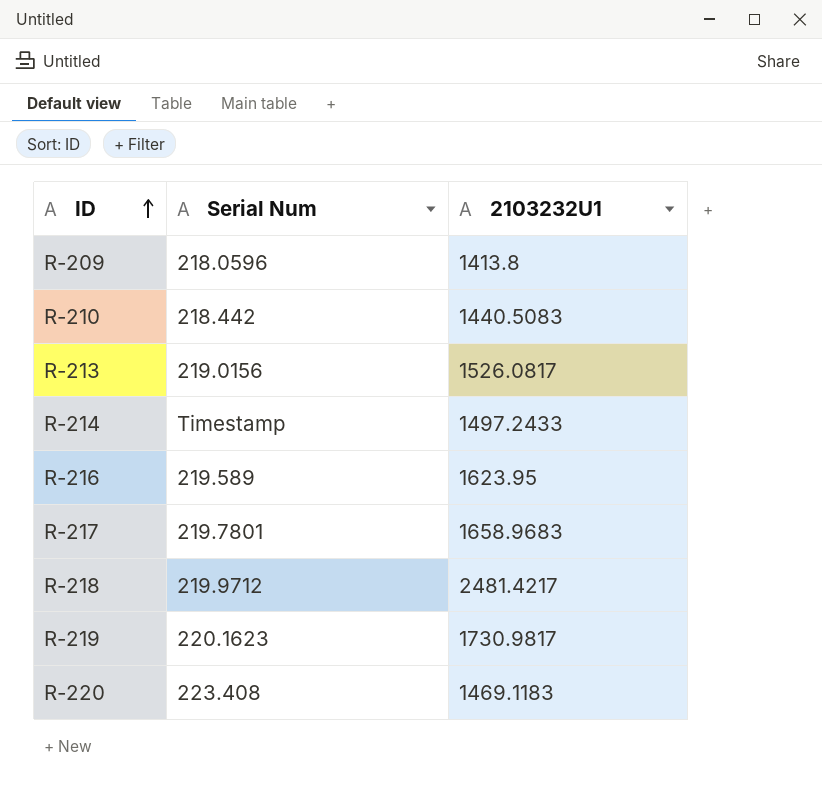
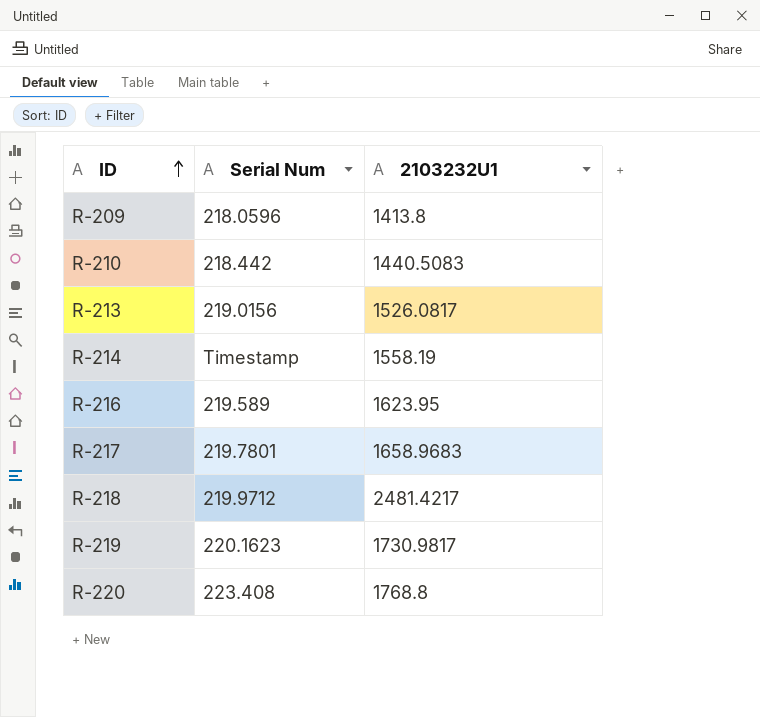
R-214 | 2103232U1: 1497.2433 -> 1558.19
R-220 | 2103232U1: 1469.1183 -> 1768.8

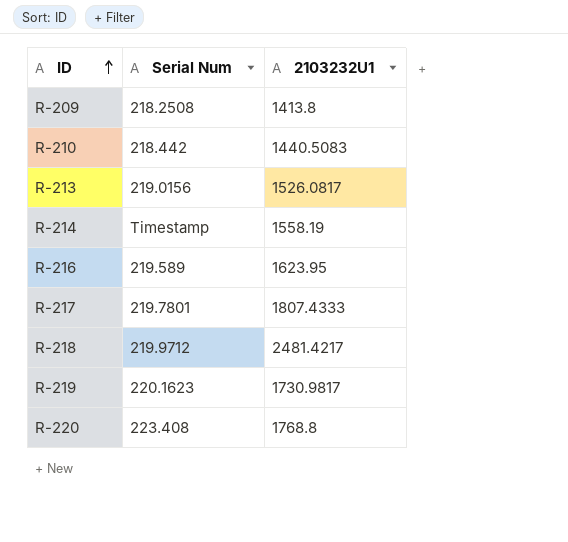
R-209 | Serial Num: 218.0596 -> 218.2508
R-217 | 2103232U1: 1658.9683 -> 1807.4333

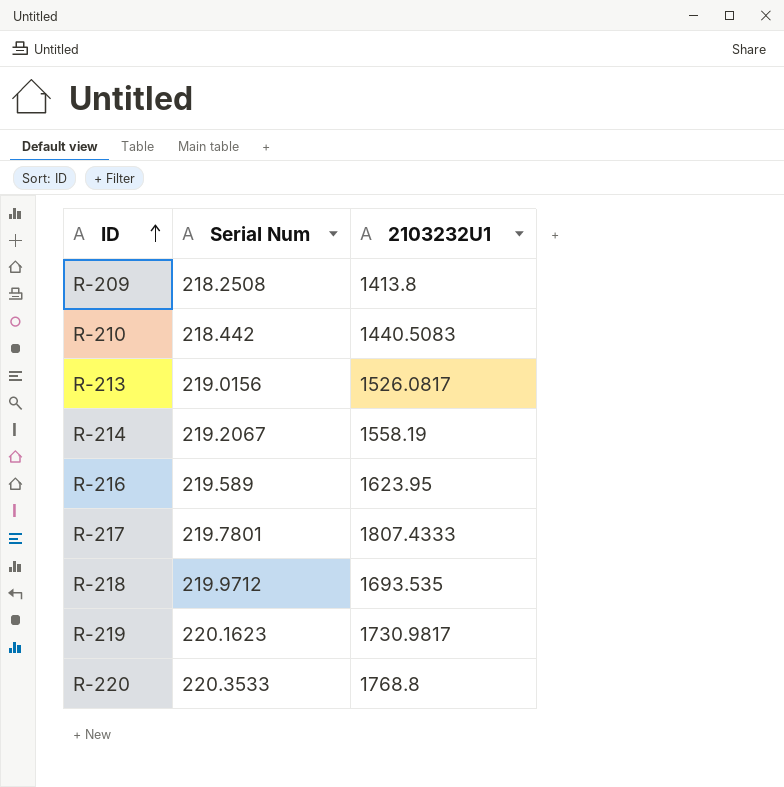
R-214 | Serial Num: Timestamp -> 219.2067
R-218 | 2103232U1: 2481.4217 -> 1693.535
R-220 | Serial Num: 223.408 -> 220.3533

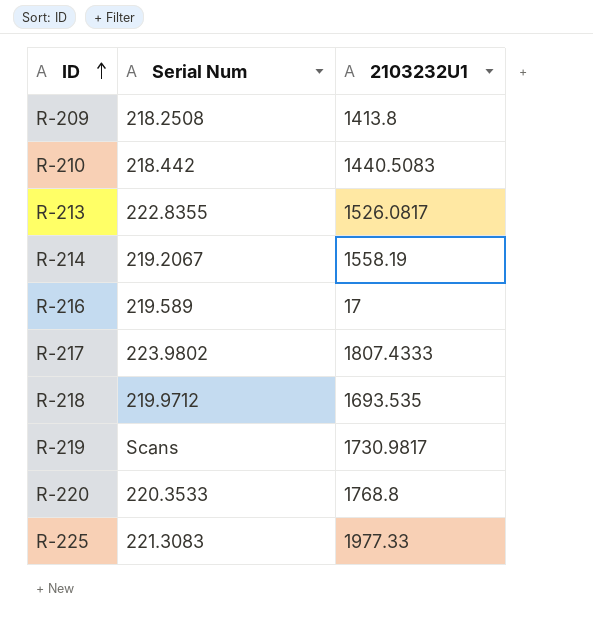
R-213 | Serial Num: 219.0156 -> 222.8355
R-216 | 2103232U1: 1623.95 -> 17
R-217 | Serial Num: 219.7801 -> 223.9802
R-219 | Serial Num: 220.1623 -> Scans
row R-225: none -> 221.3083 | 1977.33

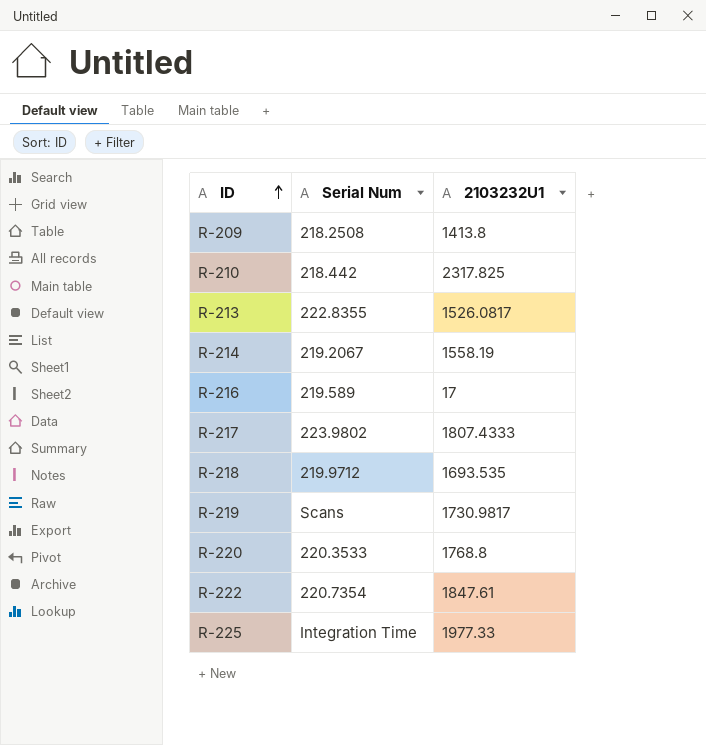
R-210 | 2103232U1: 1440.5083 -> 2317.825
row R-222: none -> 220.7354 | 1847.61
R-225 | Serial Num: 221.3083 -> Integration Time

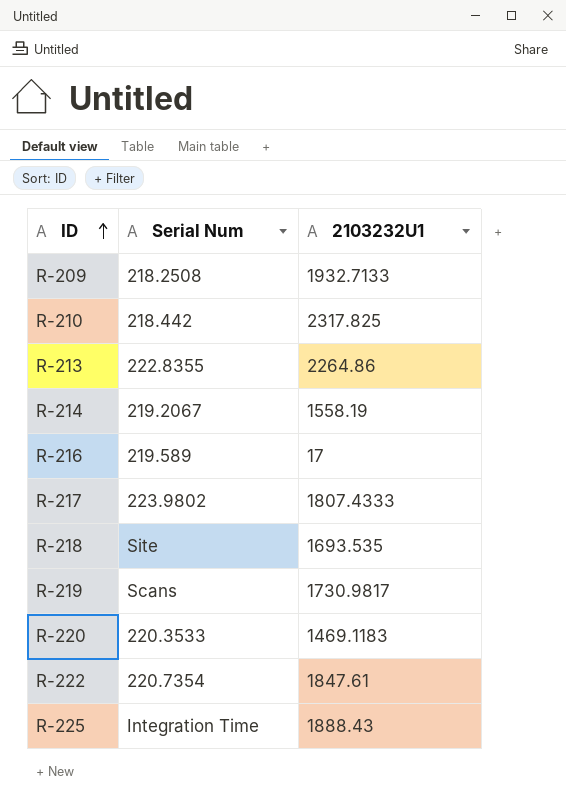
R-209 | 2103232U1: 1413.8 -> 1932.7133
R-213 | 2103232U1: 1526.0817 -> 2264.86
R-218 | Serial Num: 219.9712 -> Site
R-220 | 2103232U1: 1768.8 -> 1469.1183
R-225 | 2103232U1: 1977.33 -> 1888.43

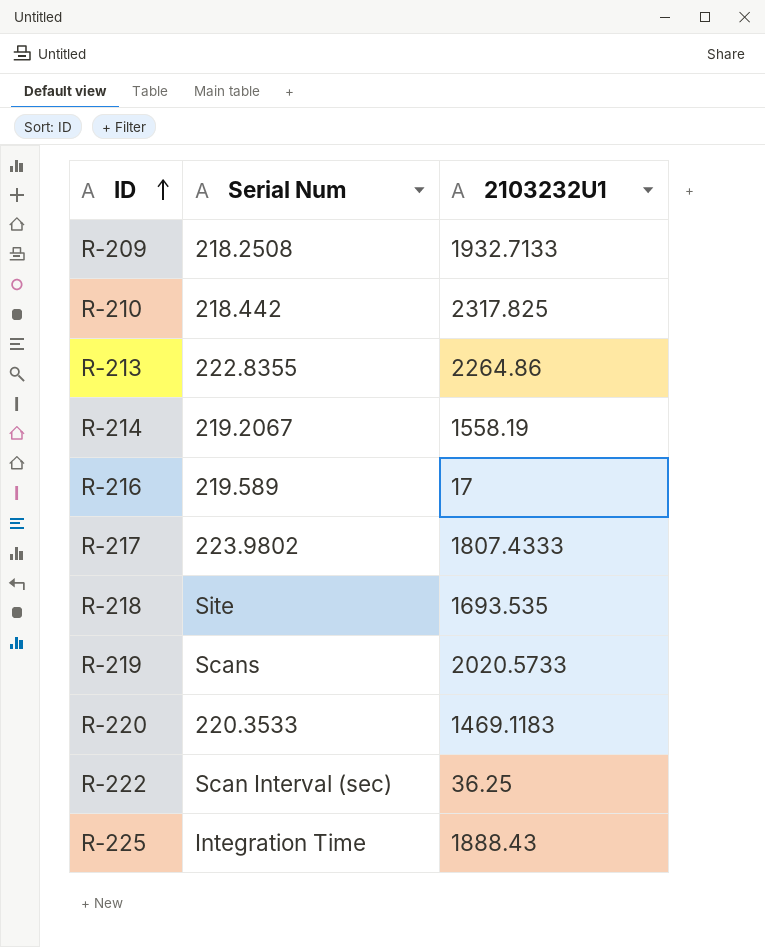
R-219 | 2103232U1: 1730.9817 -> 2020.5733
R-222 | Serial Num: 220.7354 -> Scan Interval (sec)
R-222 | 2103232U1: 1847.61 -> 36.25

